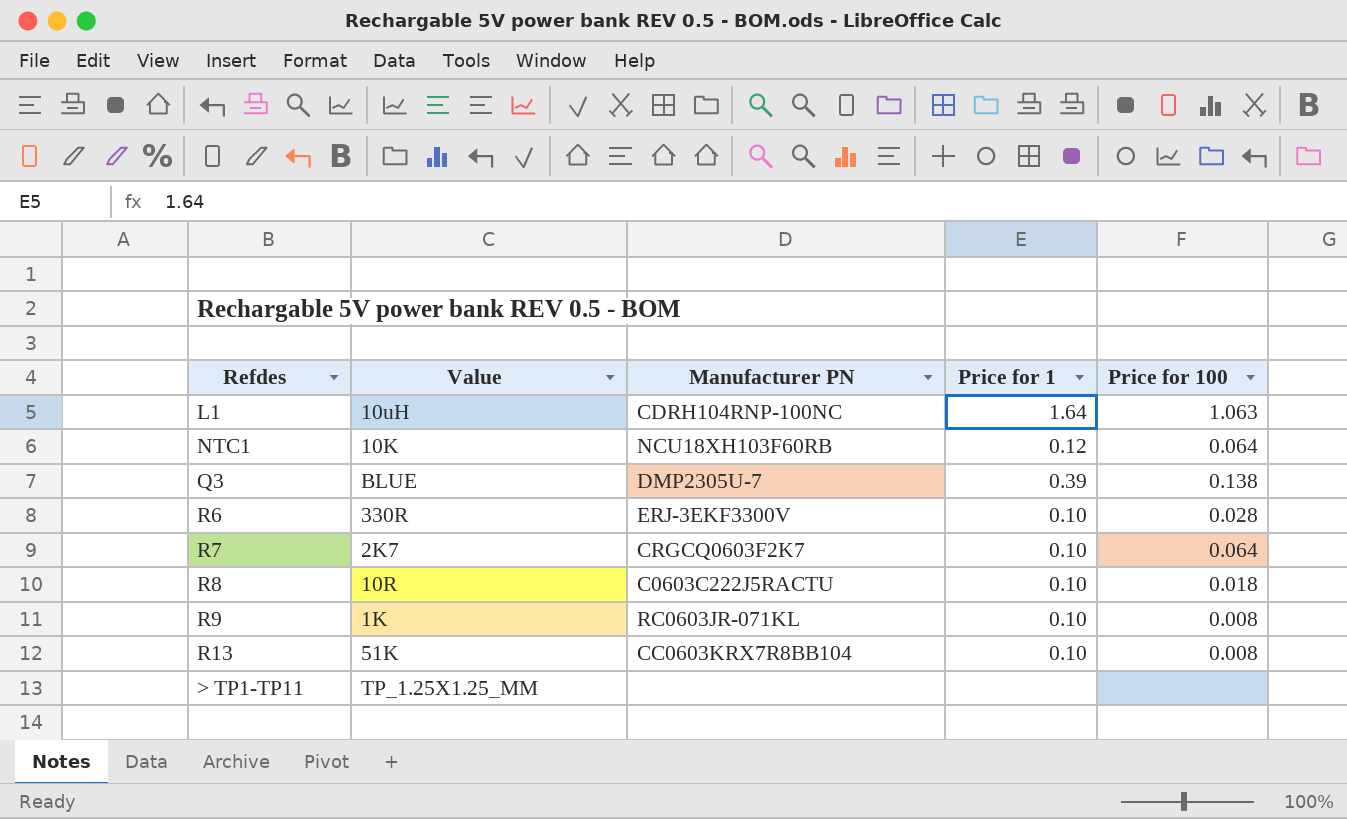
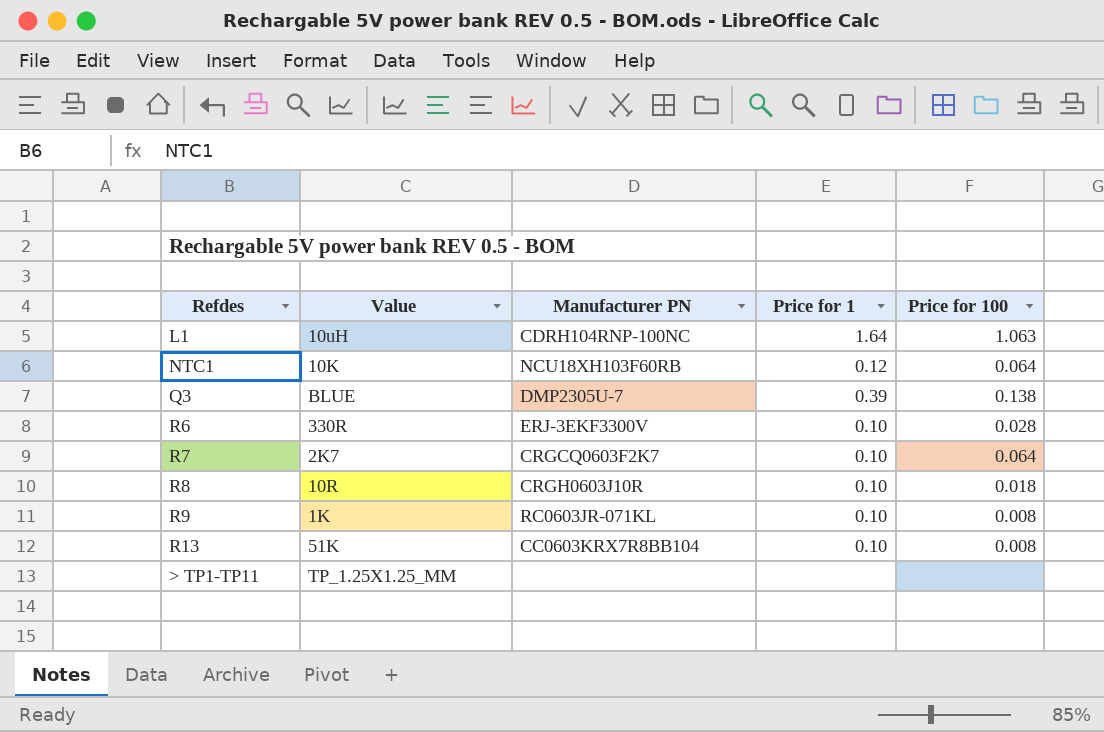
R8 | Manufacturer PN: C0603C222J5RACTU -> CRGH0603J10R

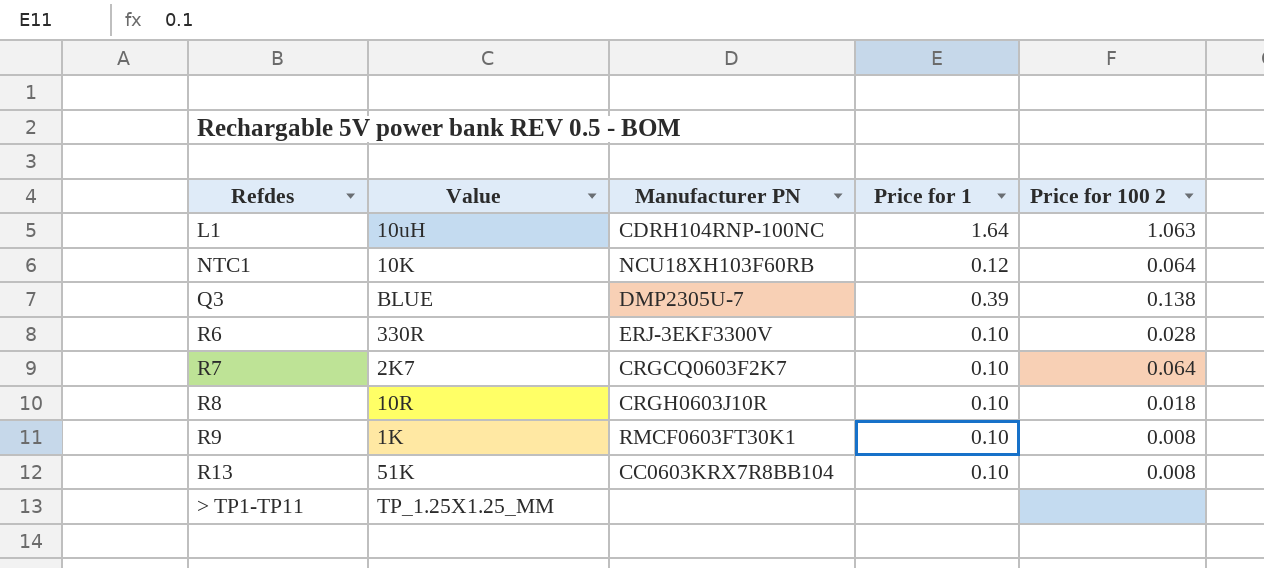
column name: Price for 100 -> Price for 100 2
R9 | Manufacturer PN: RC0603JR-071KL -> RMCF0603FT30K1

